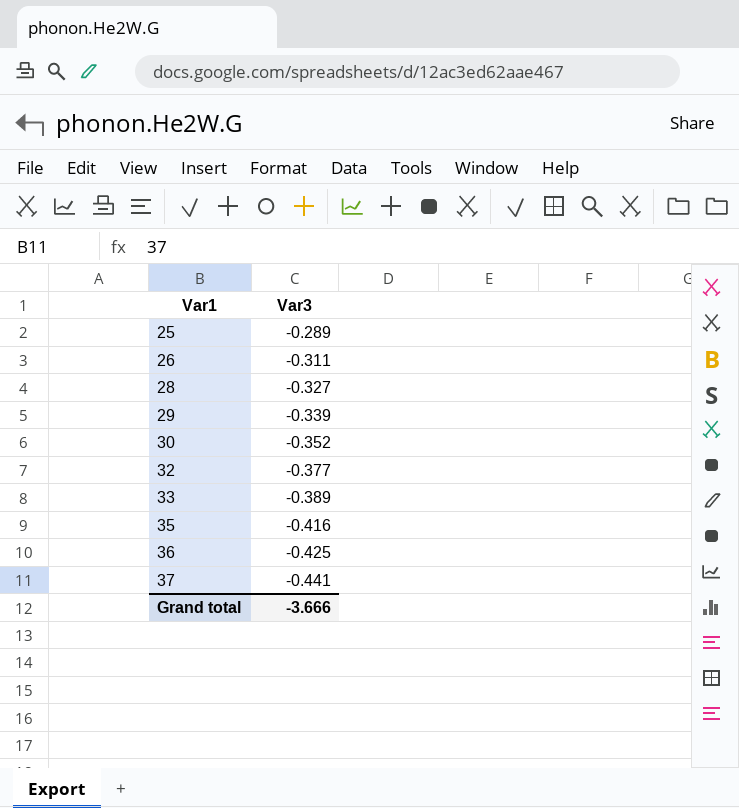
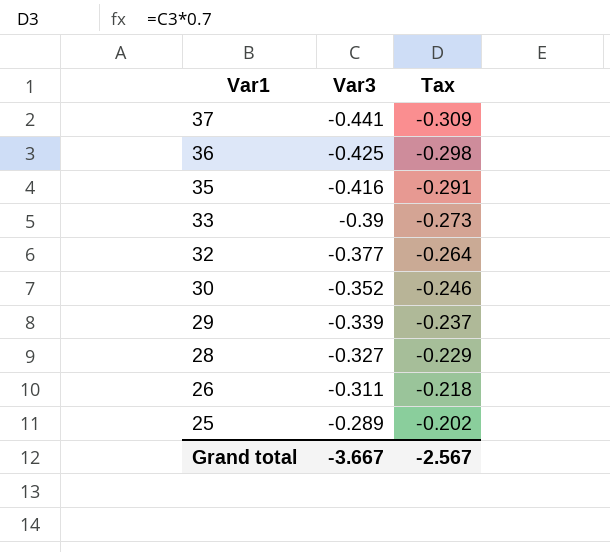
row order: Var1 ascending -> Var1 descending
column Tax | formula: none -> [Var3] * 0.7
33 | Var3: -0.389 -> -0.39
Grand total | Var3: -3.666 -> -3.667

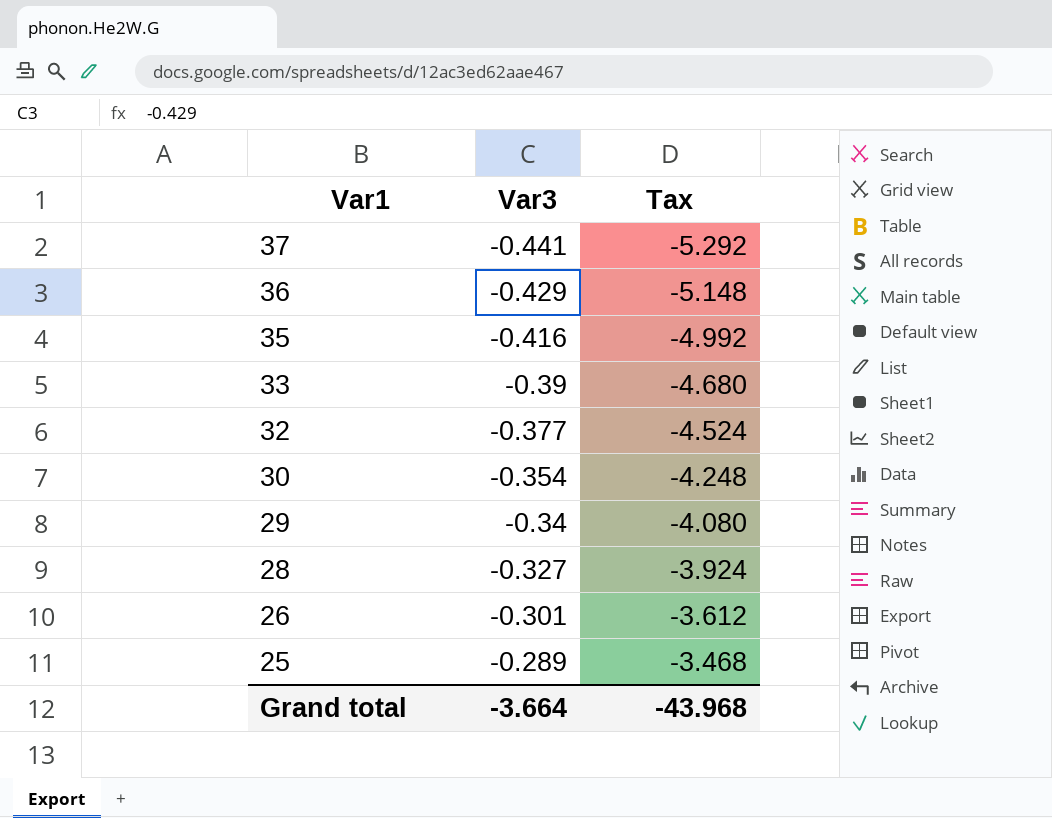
column Tax | formula: [Var3] * 0.7 -> [Var3] * 12
36 | Var3: -0.425 -> -0.429
30 | Var3: -0.352 -> -0.354
29 | Var3: -0.339 -> -0.34
26 | Var3: -0.311 -> -0.301
Grand total | Var3: -3.667 -> -3.664
Grand total | Tax: -2.567 -> -43.968

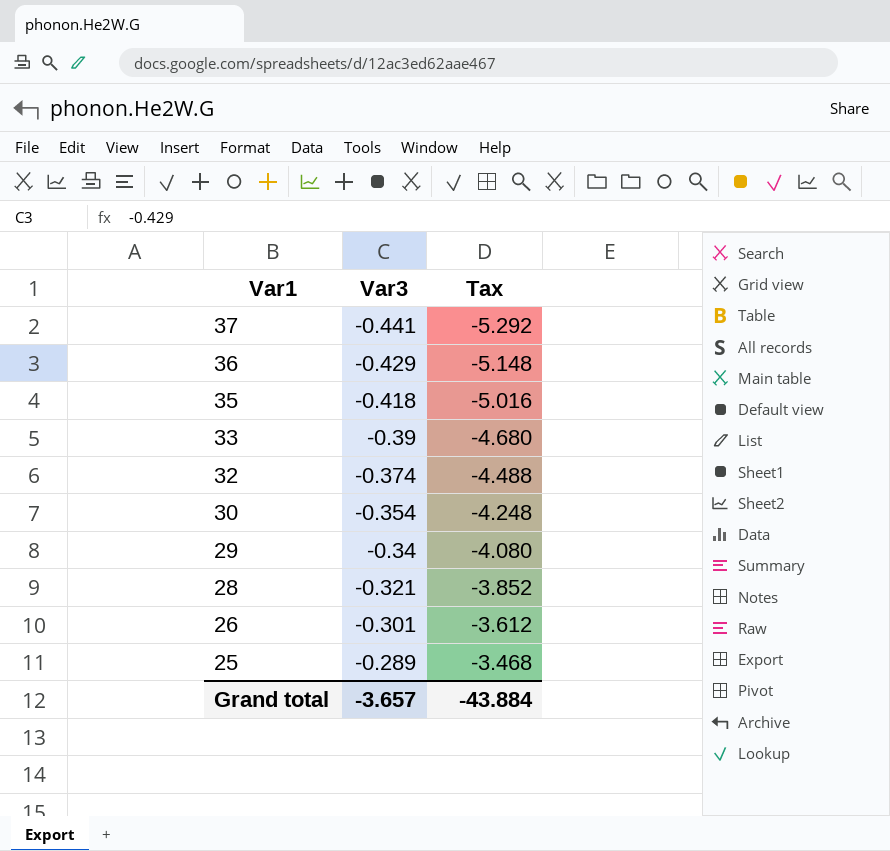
35 | Var3: -0.416 -> -0.418
35 | Tax: -4.992 -> -5.016
32 | Var3: -0.377 -> -0.374
32 | Tax: -4.524 -> -4.488
28 | Var3: -0.327 -> -0.321
28 | Tax: -3.924 -> -3.852
Grand total | Var3: -3.664 -> -3.657
Grand total | Tax: -43.968 -> -43.884

